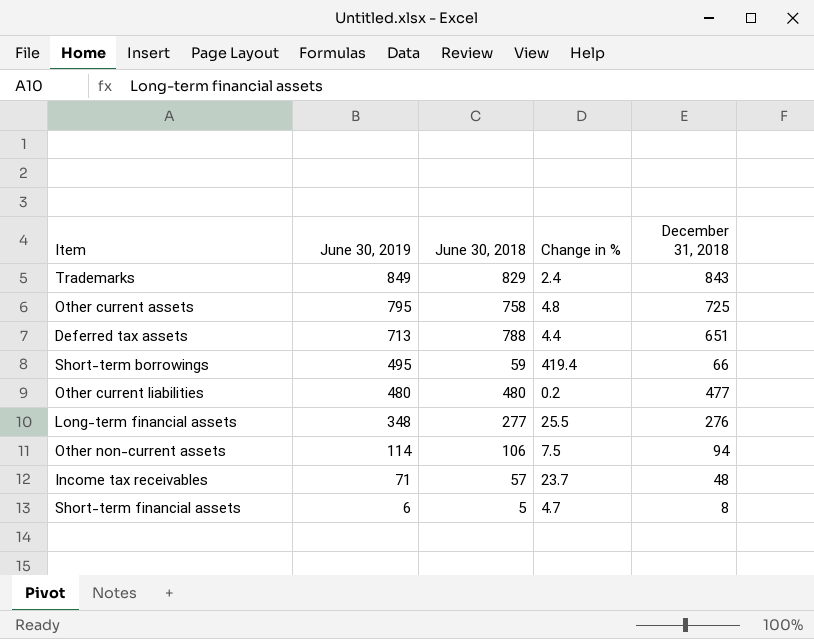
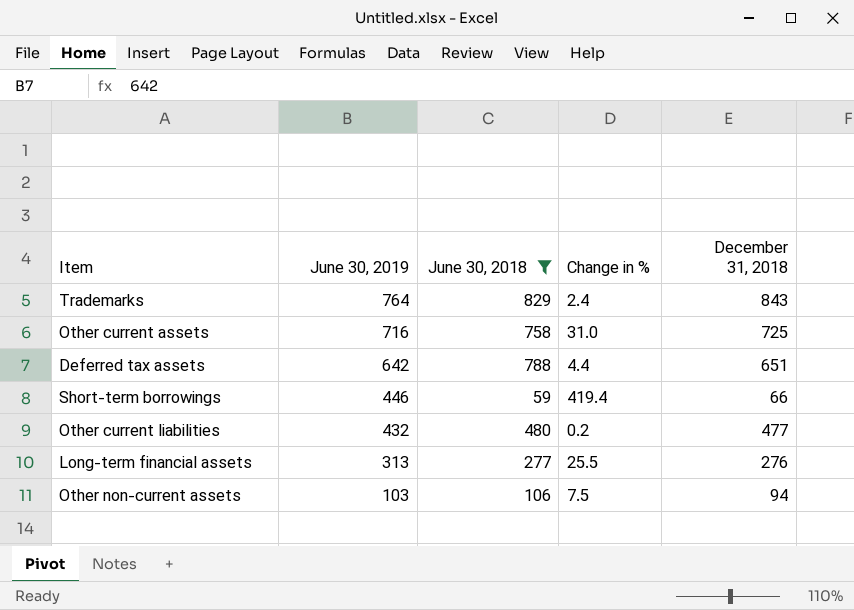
filter: none -> June 30, 2018 >= 59
Trademarks | June 30, 2019: 849 -> 764
Other current assets | June 30, 2019: 795 -> 716
Other current assets | Change in %: 4.8 -> 31.0
Deferred tax assets | June 30, 2019: 713 -> 642
Short-term borrowings | June 30, 2019: 495 -> 446
Other current liabilities | June 30, 2019: 480 -> 432
Long-term financial assets | June 30, 2019: 348 -> 313
Other non-current assets | June 30, 2019: 114 -> 103

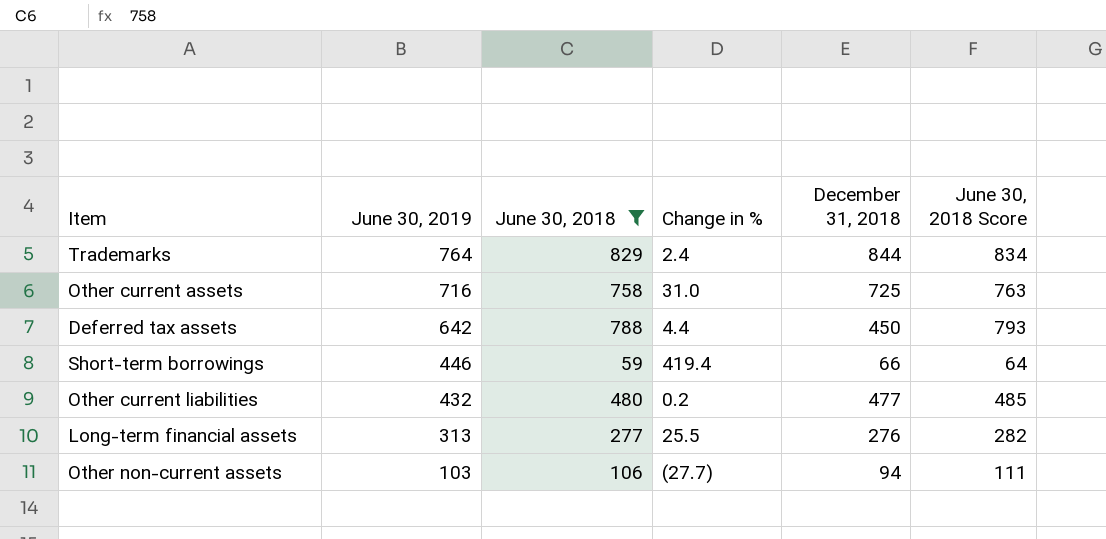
column June 30, 2018 Score | formula: none -> [June 30, 2018] + 5
Trademarks | December 31, 2018: 843 -> 844
Deferred tax assets | December 31, 2018: 651 -> 450
Other non-current assets | Change in %: 7.5 -> (27.7)

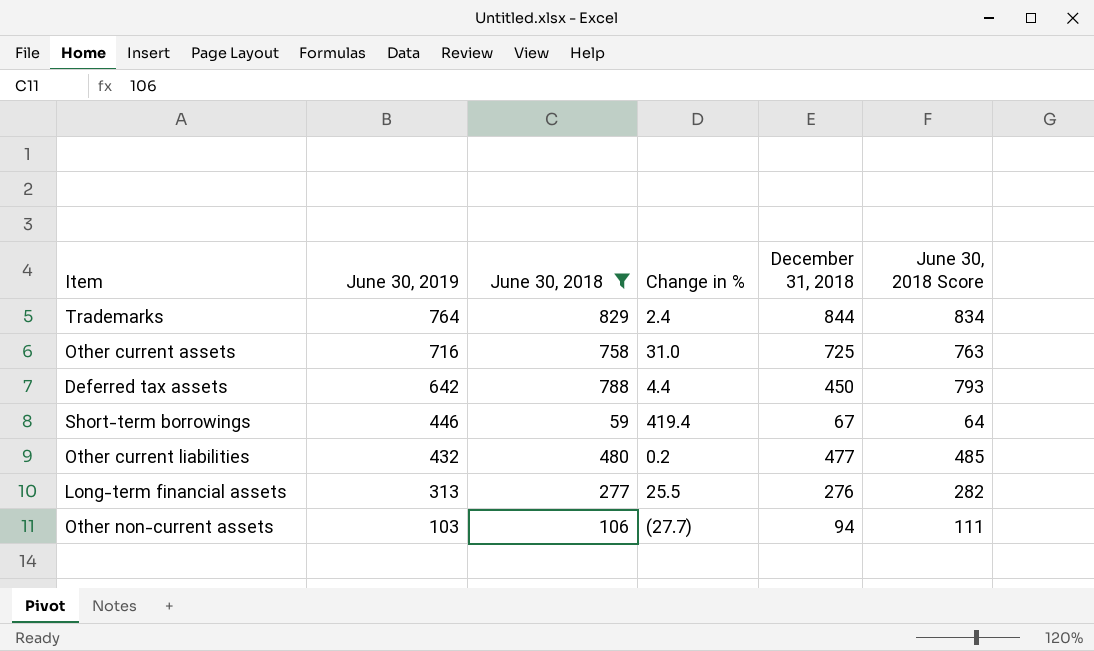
Short-term borrowings | December 31, 2018: 66 -> 67

